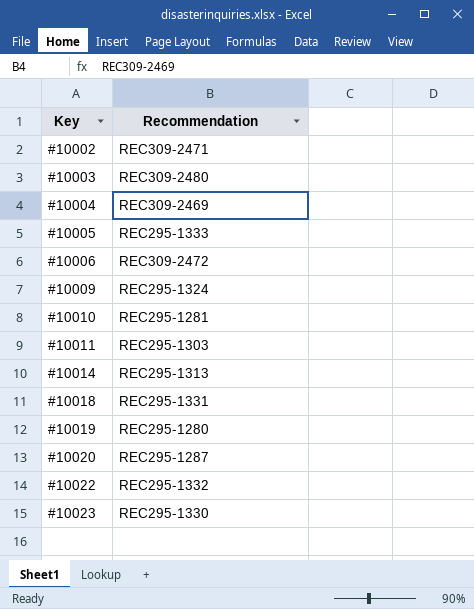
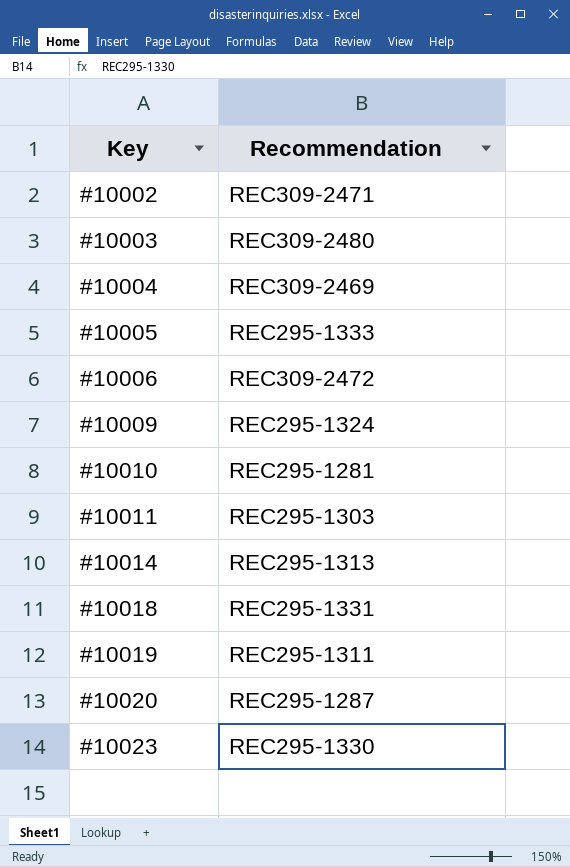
row #10022: REC295-1332 -> none
#10019 | Recommendation: REC295-1280 -> REC295-1311

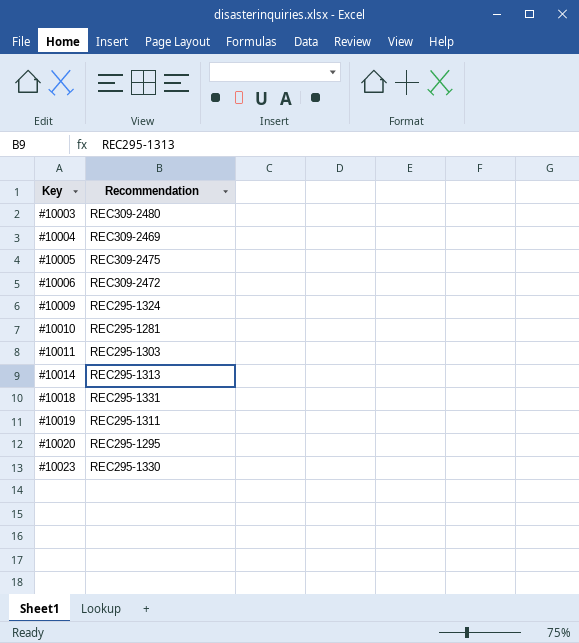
row #10002: REC309-2471 -> none
#10005 | Recommendation: REC295-1333 -> REC309-2475
#10020 | Recommendation: REC295-1287 -> REC295-1295

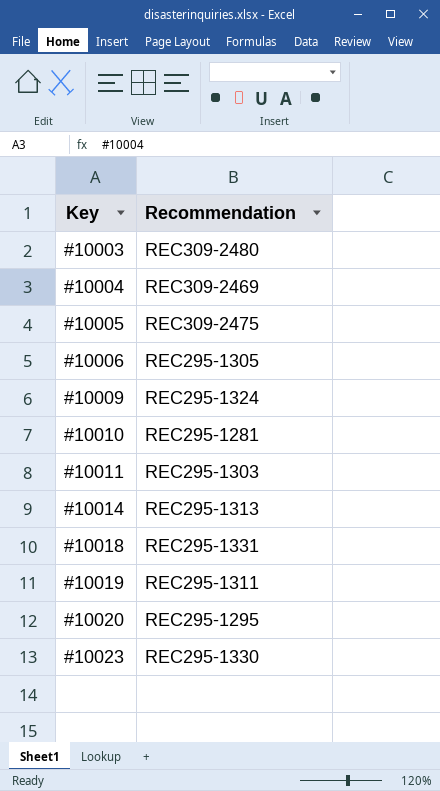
#10006 | Recommendation: REC309-2472 -> REC295-1305

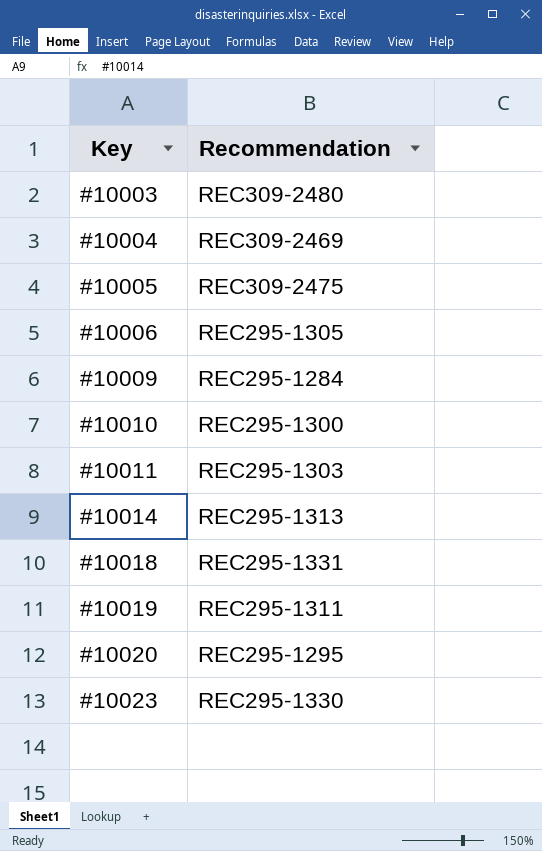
#10009 | Recommendation: REC295-1324 -> REC295-1284
#10010 | Recommendation: REC295-1281 -> REC295-1300

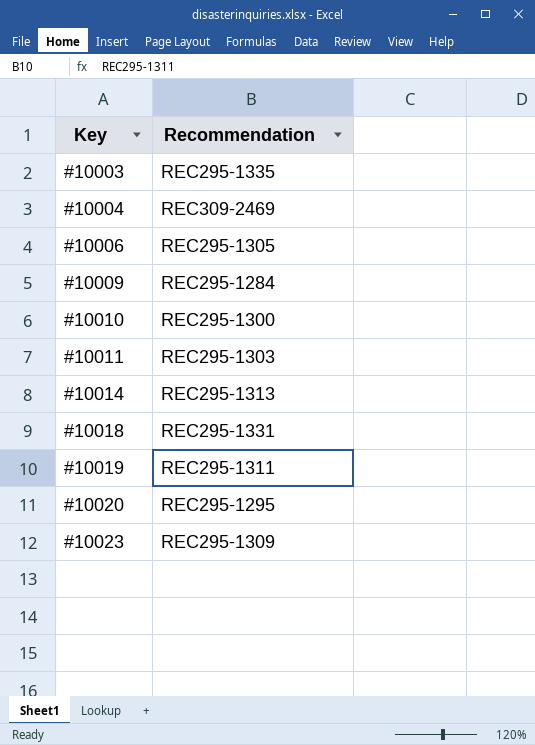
row #10005: REC309-2475 -> none
#10003 | Recommendation: REC309-2480 -> REC295-1335
#10023 | Recommendation: REC295-1330 -> REC295-1309

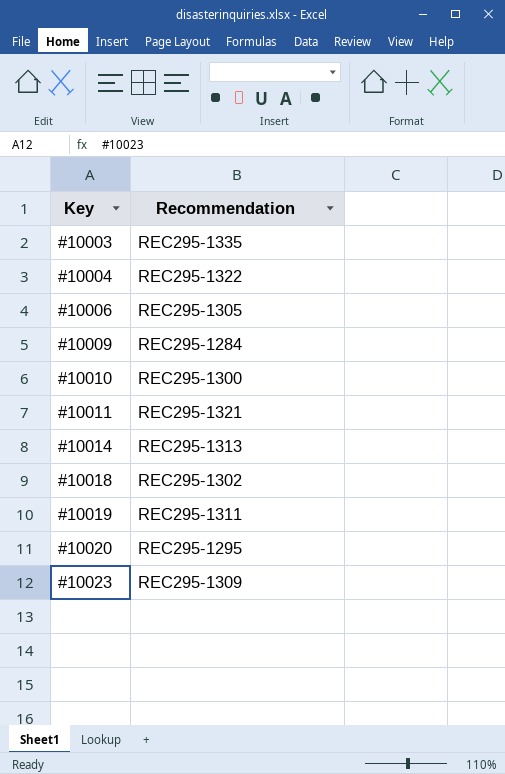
#10004 | Recommendation: REC309-2469 -> REC295-1322
#10011 | Recommendation: REC295-1303 -> REC295-1321
#10018 | Recommendation: REC295-1331 -> REC295-1302

